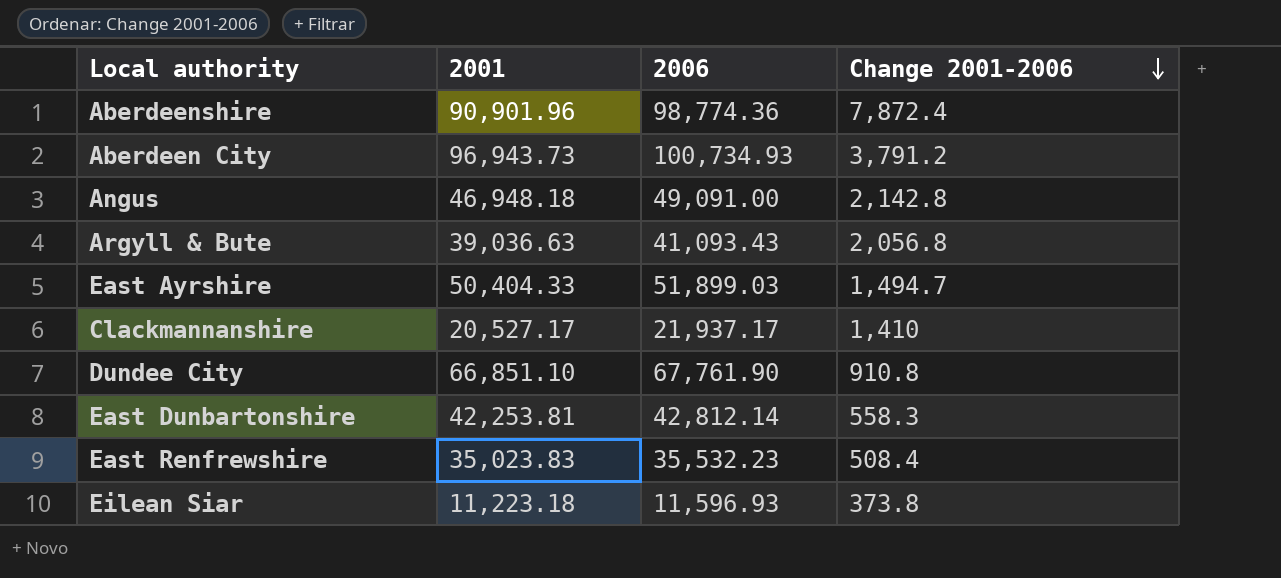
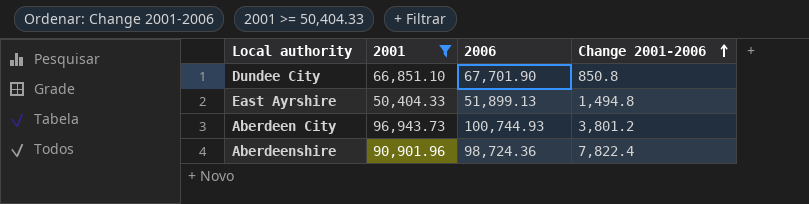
filter: none -> 2001 >= 50,404.33
row order: Change 2001-2006 descending -> Change 2001-2006 ascending
Dundee City | 2006: 67,761.90 -> 67,701.90
Dundee City | Change 2001-2006: 910.8 -> 850.8
East Ayrshire | 2006: 51,899.03 -> 51,899.13
East Ayrshire | Change 2001-2006: 1,494.7 -> 1,494.8
Aberdeen City | 2006: 100,734.93 -> 100,744.93
Aberdeen City | Change 2001-2006: 3,791.2 -> 3,801.2
Aberdeenshire | 2006: 98,774.36 -> 98,724.36
Aberdeenshire | Change 2001-2006: 7,872.4 -> 7,822.4

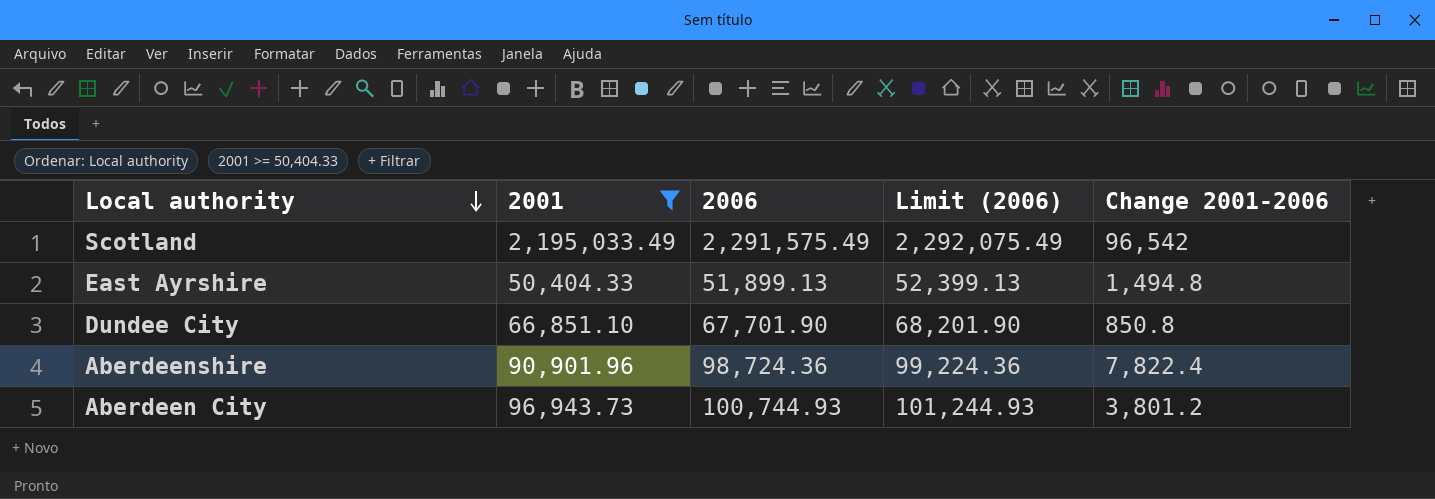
row order: Change 2001-2006 ascending -> Local authority descending
column Limit (2006) | formula: none -> [2006] + 500
row Scotland: none -> 2,195,033.49 | 2,291,575.49 | 2,292,075.49 | 96,542

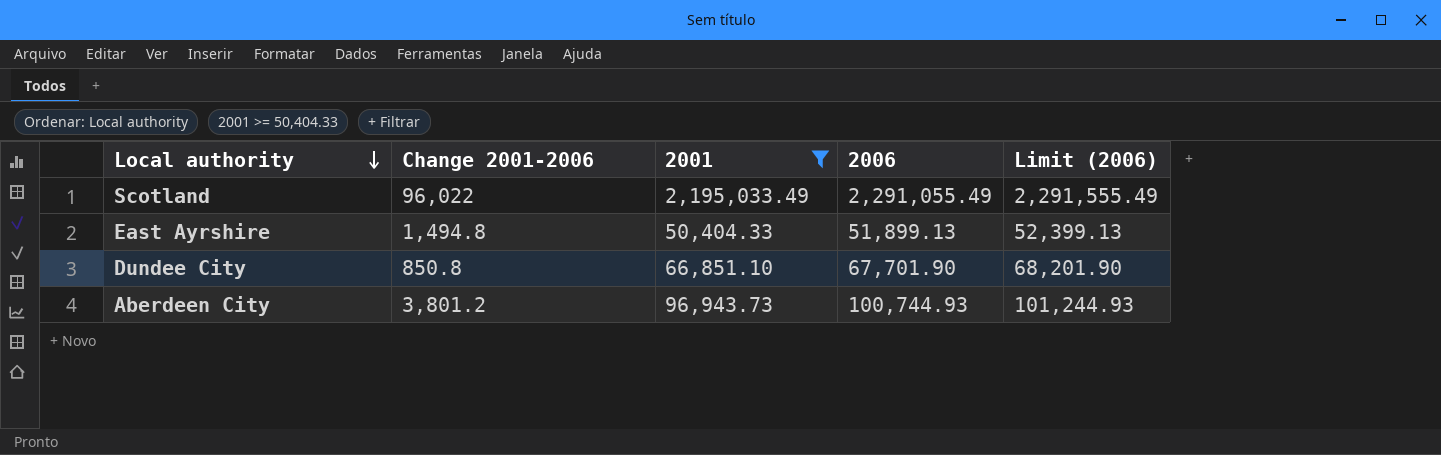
column Change 2001-2006 | position: 5 -> 2
row Aberdeenshire: 90,901.96 | 98,724.36 | 99,224.36 | 7,822.4 -> none
Scotland | Change 2001-2006: 96,542 -> 96,022
Scotland | 2006: 2,291,575.49 -> 2,291,055.49
Scotland | Limit (2006): 2,292,075.49 -> 2,291,555.49

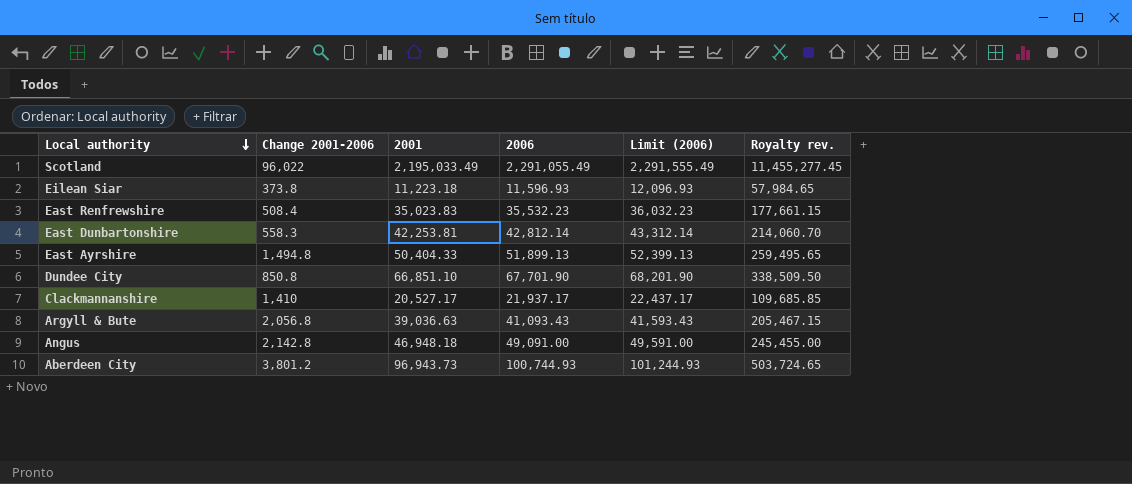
filter: 2001 >= 50,404.33 -> none
column Royalty rev. | formula: none -> [2006] * 5

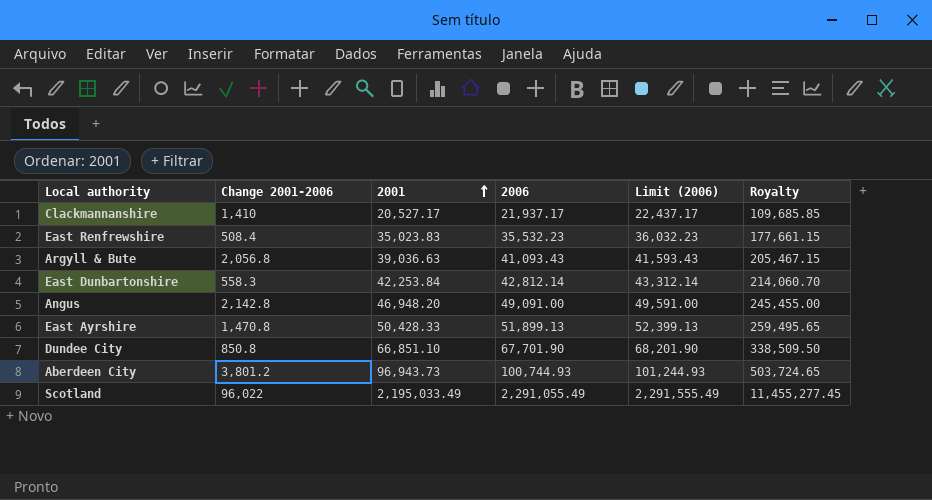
row order: Local authority descending -> 2001 ascending
column name: Royalty rev. -> Royalty
row Eilean Siar: 373.8 | 11,223.18 | 11,596.93 | 12,096.93 | 57,984.65 -> none
East Dunbartonshire | 2001: 42,253.81 -> 42,253.84
Angus | 2001: 46,948.18 -> 46,948.20
East Ayrshire | Change 2001-2006: 1,494.8 -> 1,470.8
East Ayrshire | 2001: 50,404.33 -> 50,428.33

